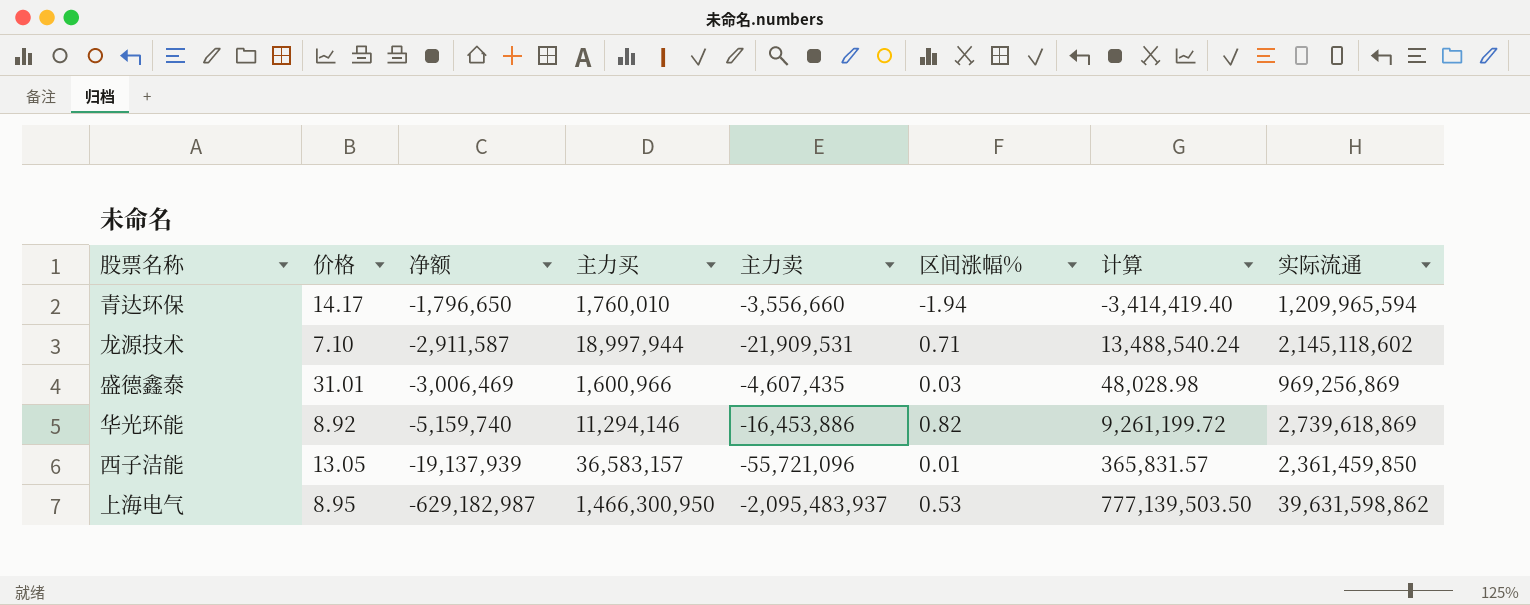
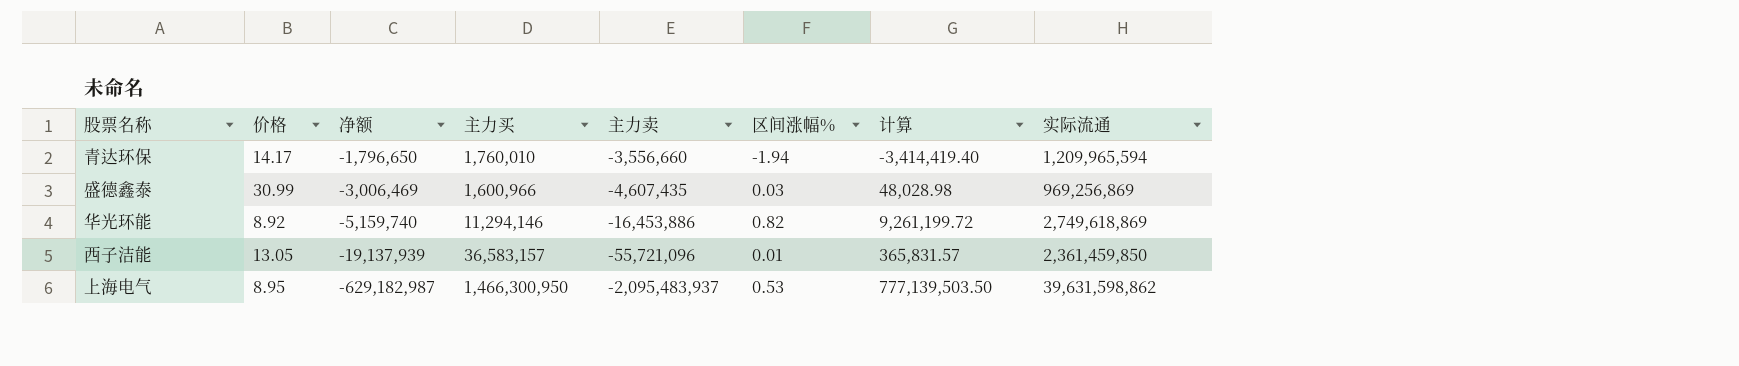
row 龙源技术: 7.10 | -2,911,587 | 18,997,944 | -21,909,531 | 0.71 | 13,488,540.24 | 2,145,118,602 -> none
盛德鑫泰 | 价格: 31.01 -> 30.99
华光环能 | 实际流通: 2,739,618,869 -> 2,749,618,869

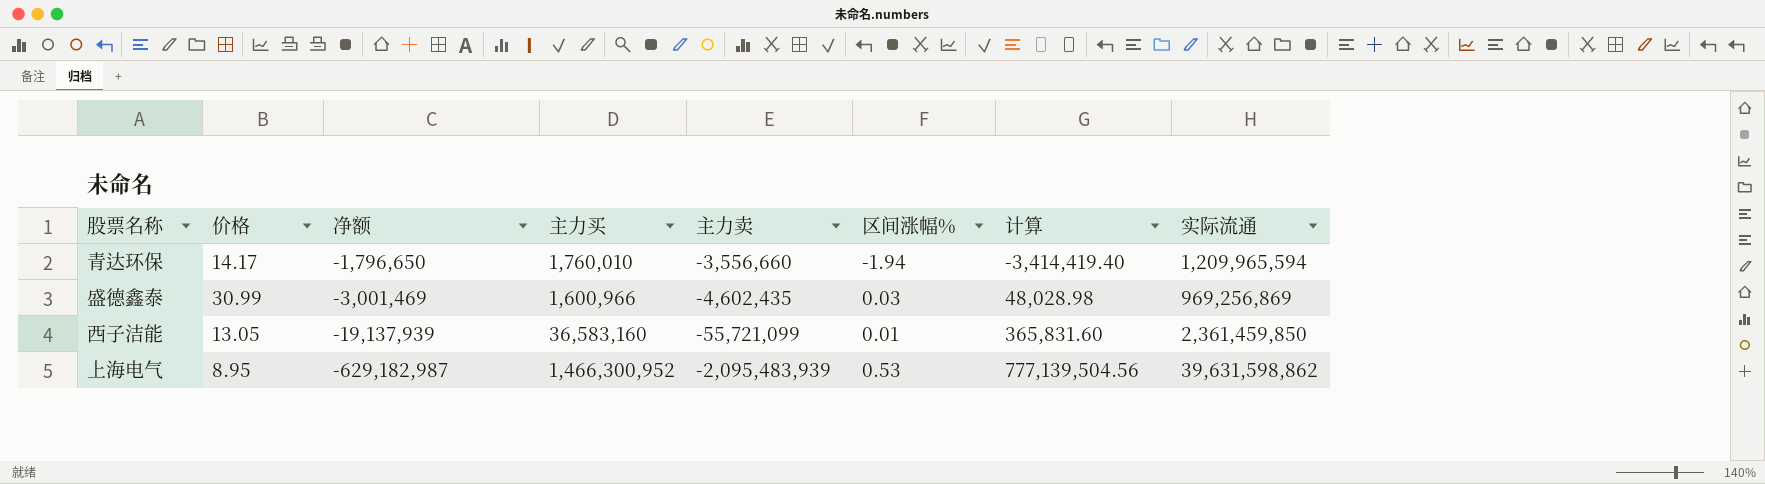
row 华光环能: 8.92 | -5,159,740 | 11,294,146 | -16,453,886 | 0.82 | 9,261,199.72 | 2,749,618,869 -> none
盛德鑫泰 | 净额: -3,006,469 -> -3,001,469
盛德鑫泰 | 主力卖: -4,607,435 -> -4,602,435
西子洁能 | 主力买: 36,583,157 -> 36,583,160
西子洁能 | 主力卖: -55,721,096 -> -55,721,099
西子洁能 | 计算: 365,831.57 -> 365,831.60
上海电气 | 主力买: 1,466,300,950 -> 1,466,300,952
上海电气 | 主力卖: -2,095,483,937 -> -2,095,483,939
上海电气 | 计算: 777,139,503.50 -> 777,139,504.56

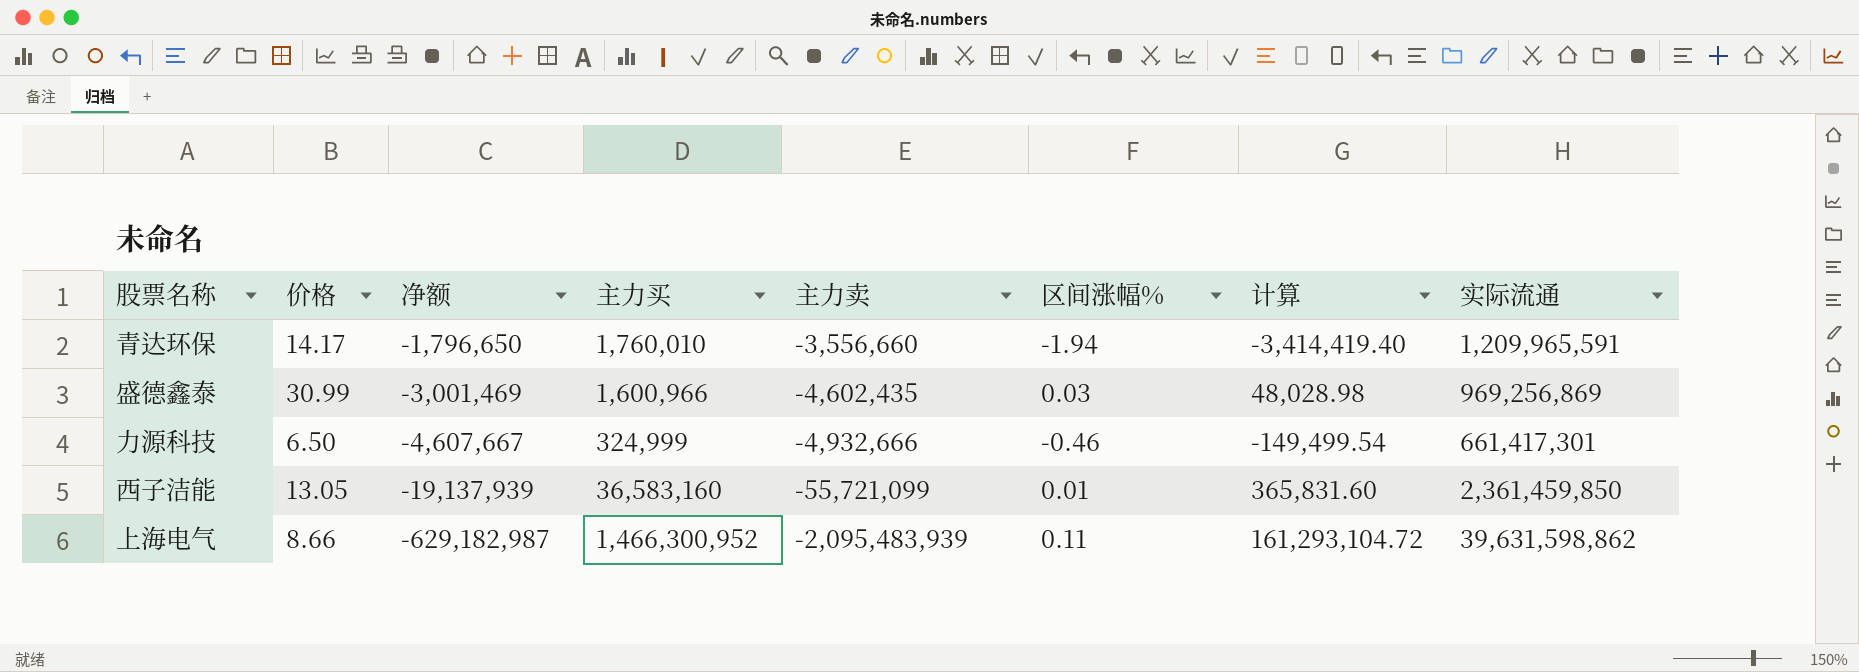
青达环保 | 实际流通: 1,209,965,594 -> 1,209,965,591
row 力源科技: none -> 6.50 | -4,607,667 | 324,999 | -4,932,666 | -0.46 | -149,499.54 | 661,417,301
上海电气 | 价格: 8.95 -> 8.66
上海电气 | 区间涨幅%: 0.53 -> 0.11
上海电气 | 计算: 777,139,504.56 -> 161,293,104.72

